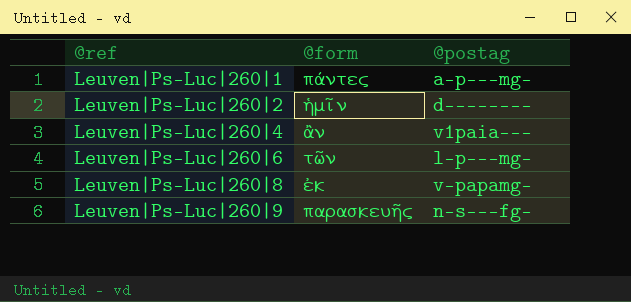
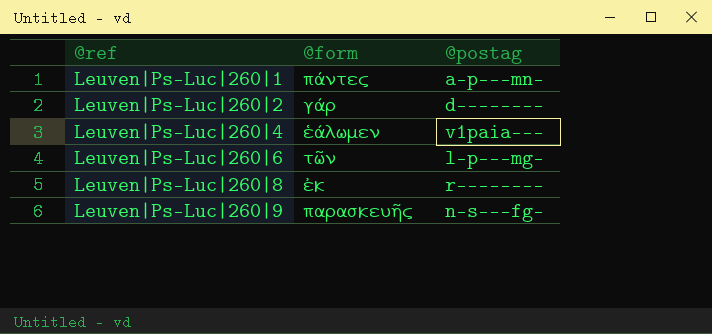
Leuven|Ps-Luc|260|1 | @postag: a-p---mg- -> a-p---mn-
Leuven|Ps-Luc|260|2 | @form: ἡμῖν -> γάρ
Leuven|Ps-Luc|260|4 | @form: ἂν -> ἑάλωμεν
Leuven|Ps-Luc|260|8 | @postag: v-papamg- -> r--------

